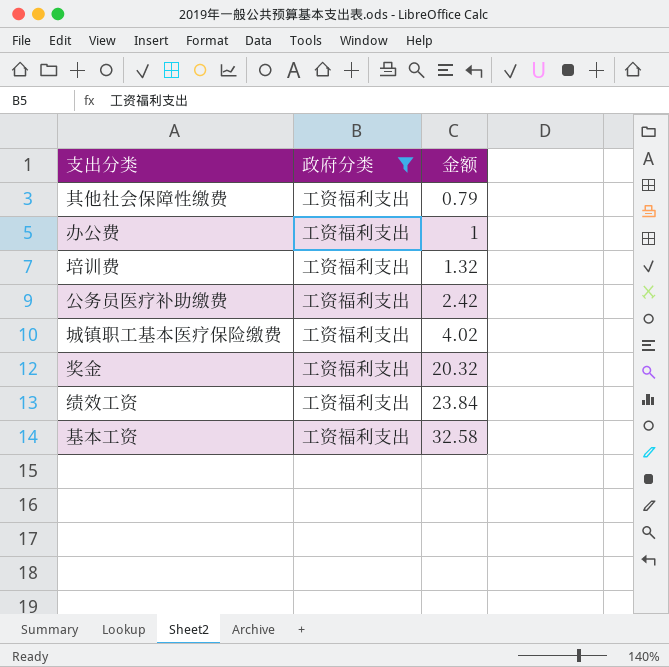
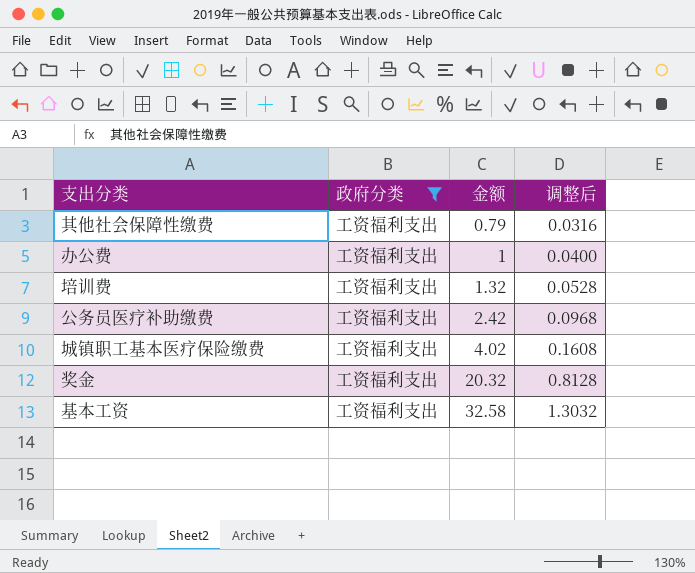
column 调整后 | formula: none -> [金额] * 0.04
row 绩效工资: 工资福利支出 | 23.84 -> none

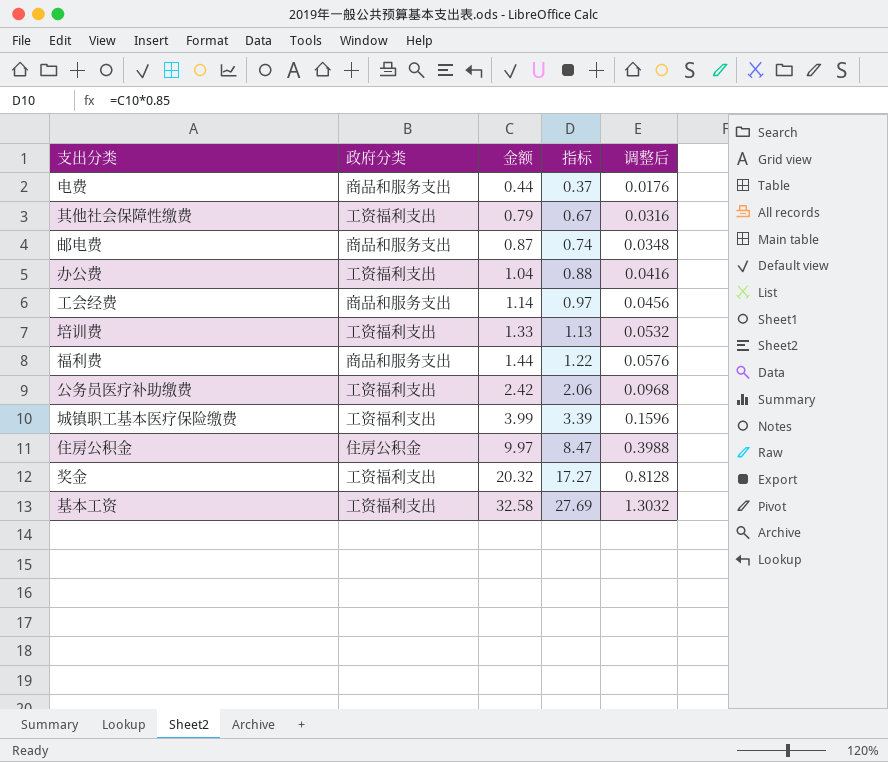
filter: 政府分类 = 工资福利支出 -> none
column 指标 | formula: none -> [金额] * 0.85
办公费 | 金额: 1 -> 1.04
办公费 | 调整后: 0.0400 -> 0.0416
培训费 | 金额: 1.32 -> 1.33
培训费 | 调整后: 0.0528 -> 0.0532
城镇职工基本医疗保险缴费 | 金额: 4.02 -> 3.99
城镇职工基本医疗保险缴费 | 调整后: 0.1608 -> 0.1596

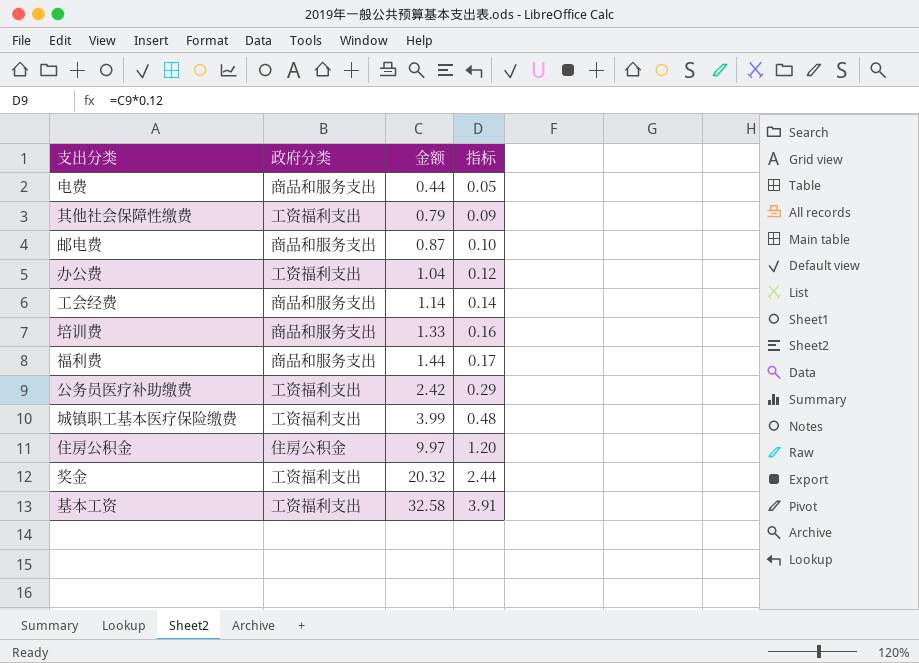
column 调整后 | formula: [金额] * 0.04 -> none
column 指标 | formula: [金额] * 0.85 -> [金额] * 0.12
培训费 | 政府分类: 工资福利支出 -> 商品和服务支出

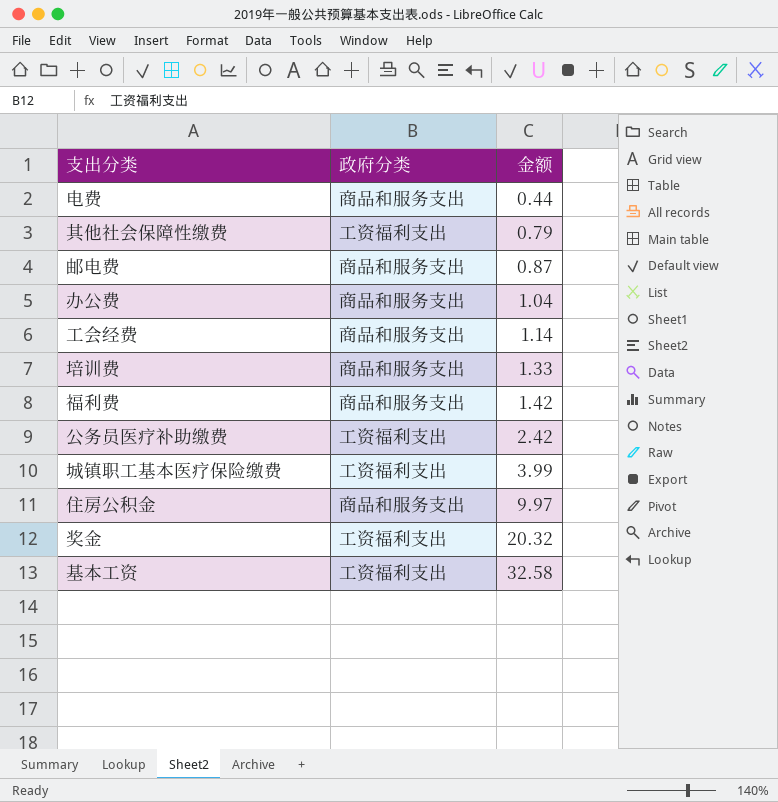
column 指标 | formula: [金额] * 0.12 -> none
办公费 | 政府分类: 工资福利支出 -> 商品和服务支出
福利费 | 金额: 1.44 -> 1.42
住房公积金 | 政府分类: 住房公积金 -> 商品和服务支出

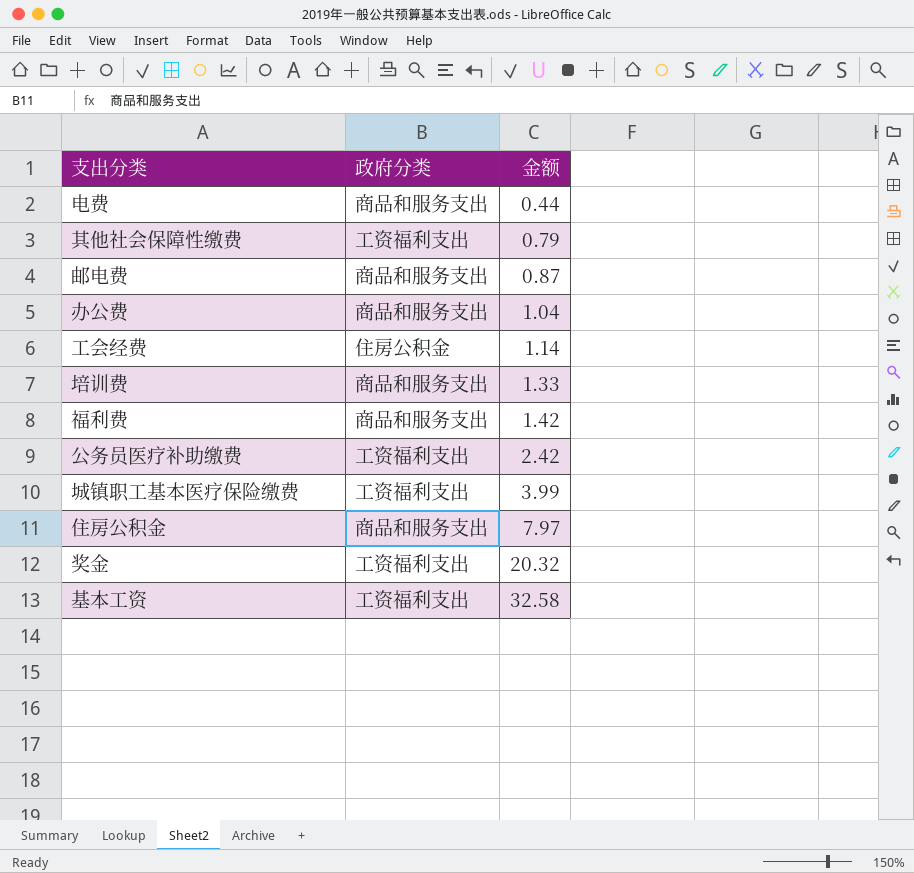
工会经费 | 政府分类: 商品和服务支出 -> 住房公积金
住房公积金 | 金额: 9.97 -> 7.97

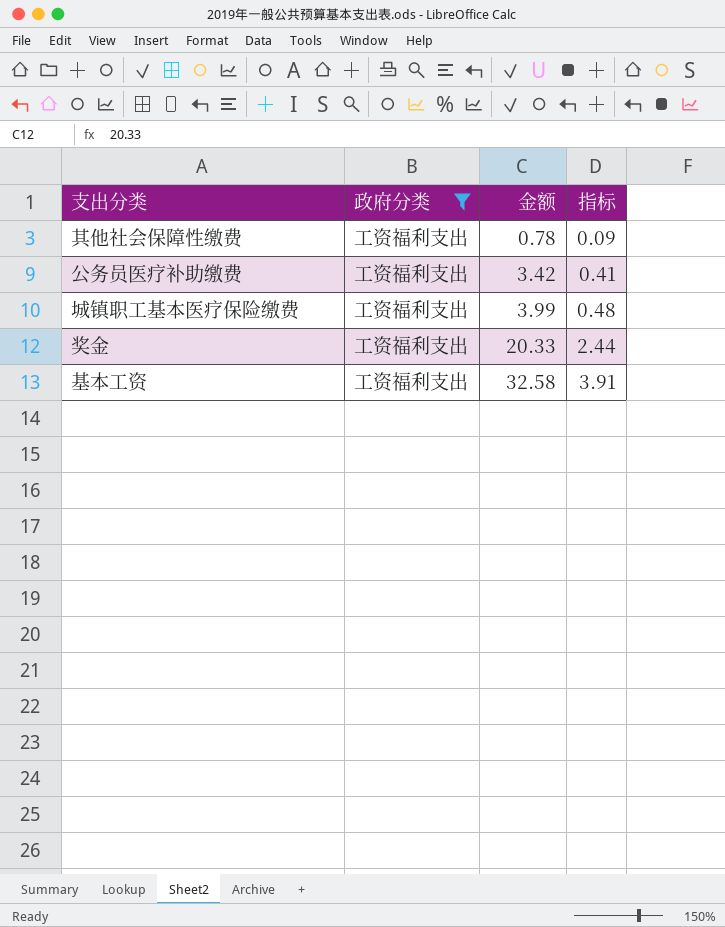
filter: none -> 政府分类 = 工资福利支出
column 指标 | formula: none -> [金额] * 0.12
其他社会保障性缴费 | 金额: 0.79 -> 0.78
公务员医疗补助缴费 | 金额: 2.42 -> 3.42
奖金 | 金额: 20.32 -> 20.33

